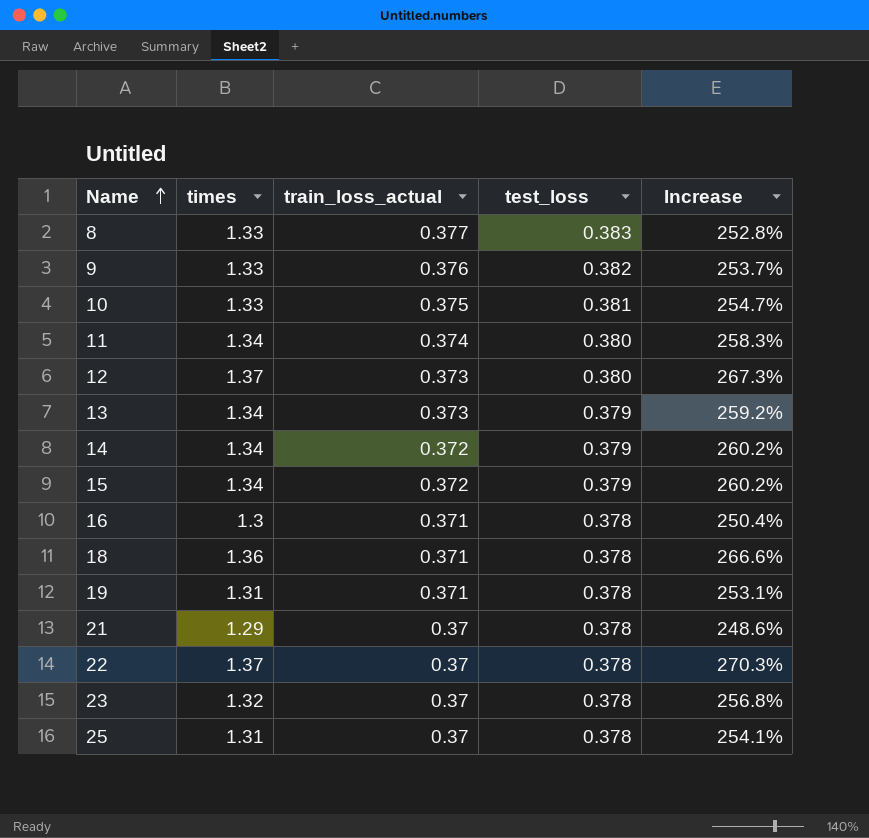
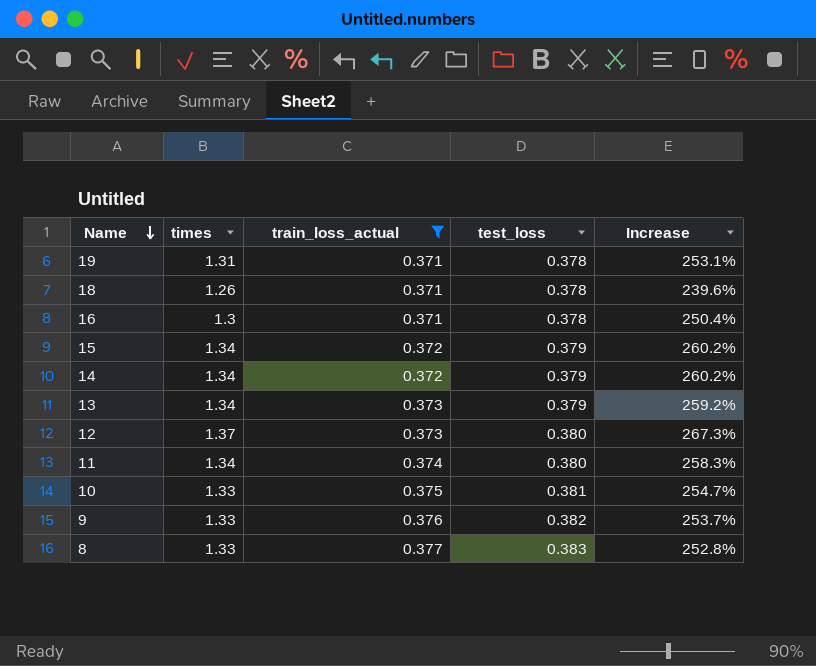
filter: none -> train_loss_actual != 0.37
row order: Name ascending -> Name descending
18 | times: 1.36 -> 1.26
18 | Increase: 266.6% -> 239.6%

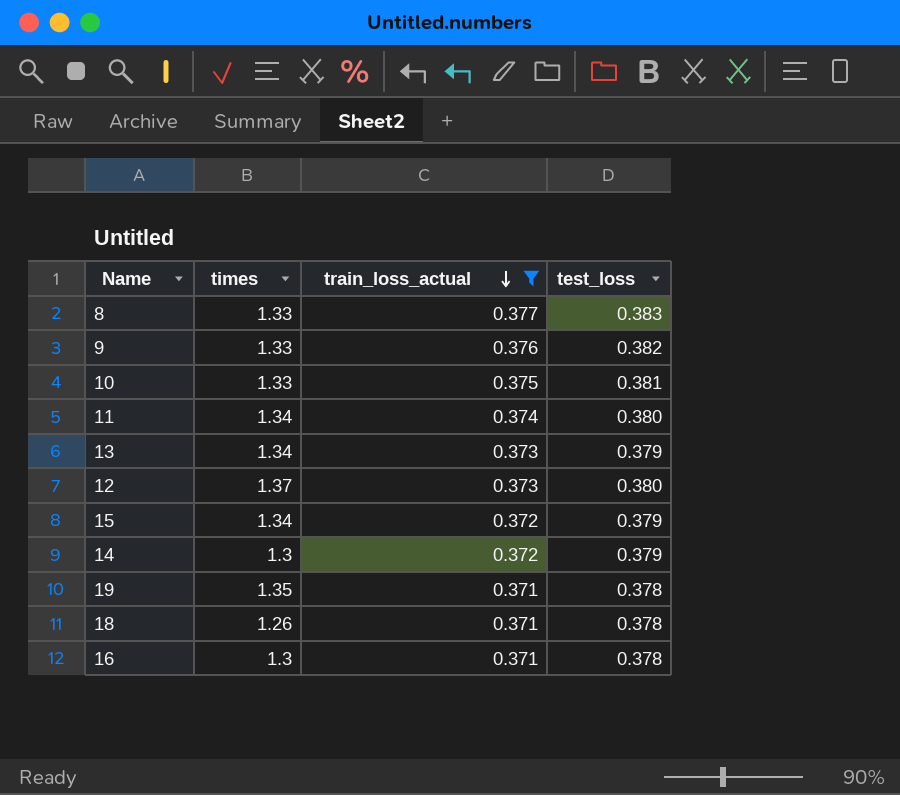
row order: Name descending -> train_loss_actual descending
column Increase | formula: ([times] - [train_loss_actual]) / [train_loss_actual] -> none
14 | times: 1.34 -> 1.3
19 | times: 1.31 -> 1.35

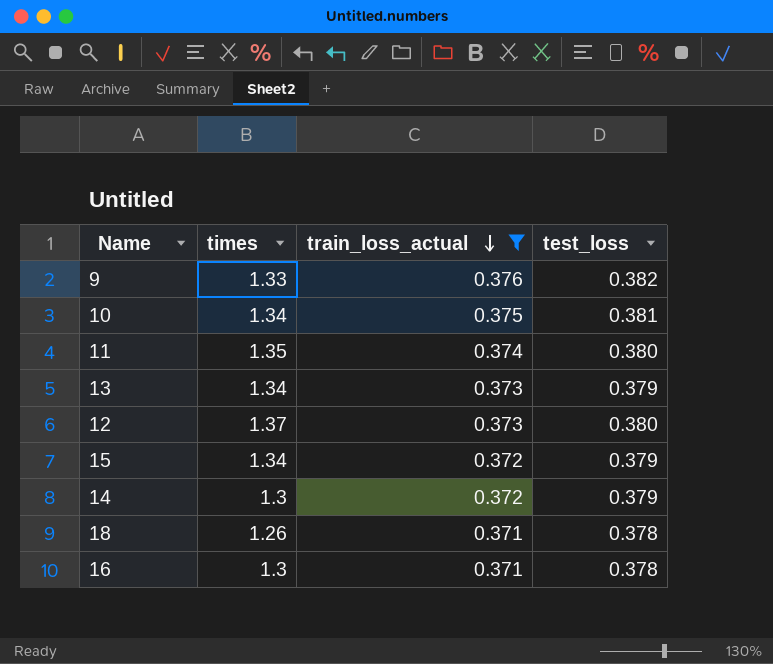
row 8: 1.33 | 0.377 | 0.383 -> none
row 19: 1.35 | 0.371 | 0.378 -> none
10 | times: 1.33 -> 1.34
11 | times: 1.34 -> 1.35

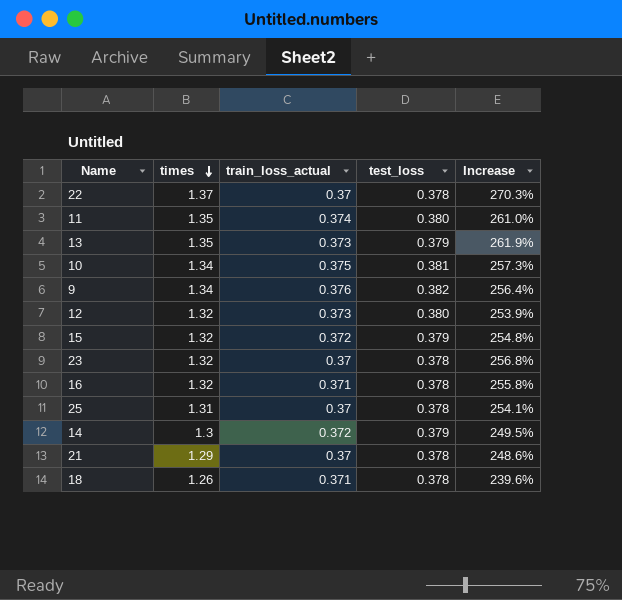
filter: train_loss_actual != 0.37 -> none
row order: train_loss_actual descending -> times descending
column Increase | formula: none -> ([times] - [train_loss_actual]) / [train_loss_actual]
13 | times: 1.34 -> 1.35
9 | times: 1.33 -> 1.34
12 | times: 1.37 -> 1.32
15 | times: 1.34 -> 1.32
16 | times: 1.3 -> 1.32

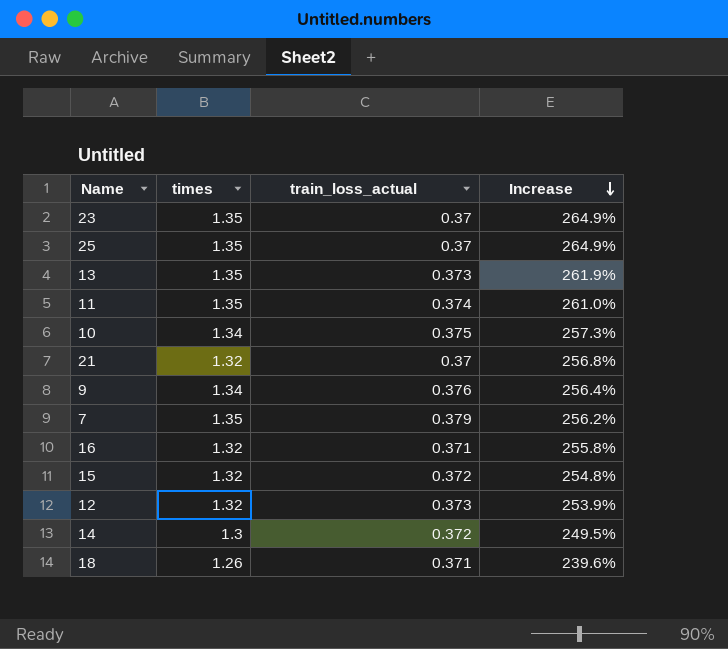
row order: times descending -> Increase descending
column test_loss | position: 4 -> none
row 22: 1.37 | 0.37 | 0.378 | 270.3% -> none
23 | times: 1.32 -> 1.35
23 | Increase: 256.8% -> 264.9%
25 | times: 1.31 -> 1.35
25 | Increase: 254.1% -> 264.9%
21 | times: 1.29 -> 1.32
21 | Increase: 248.6% -> 256.8%
row 7: none -> 1.35 | 0.379 | 256.2%

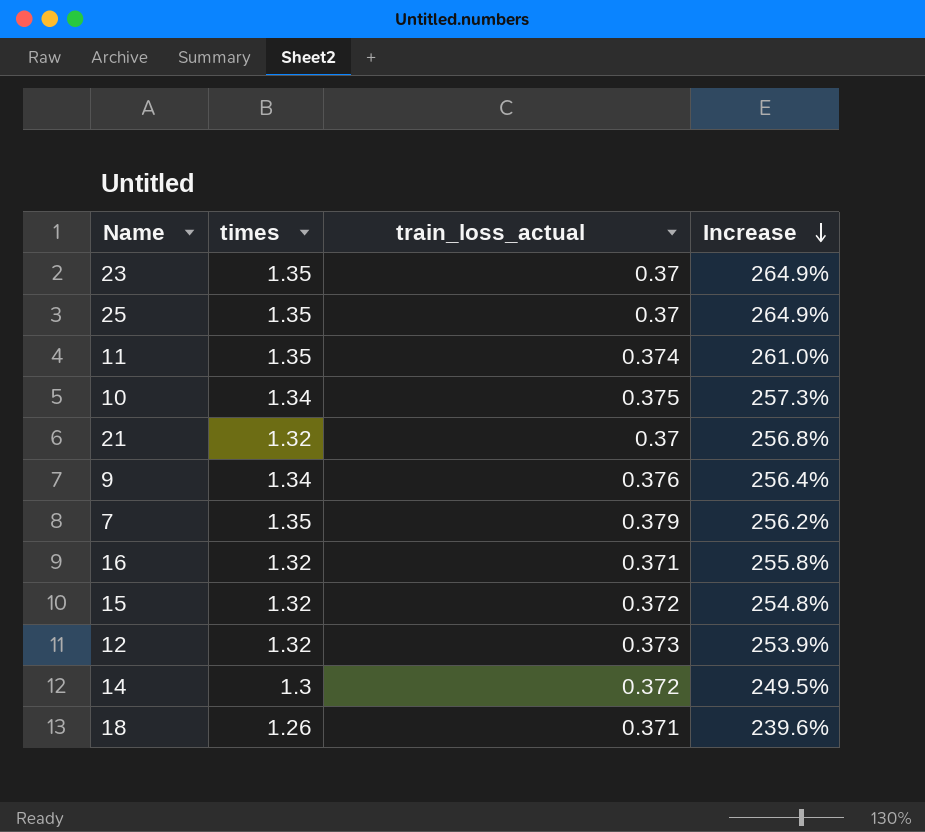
row 13: 1.35 | 0.373 | 261.9% -> none

